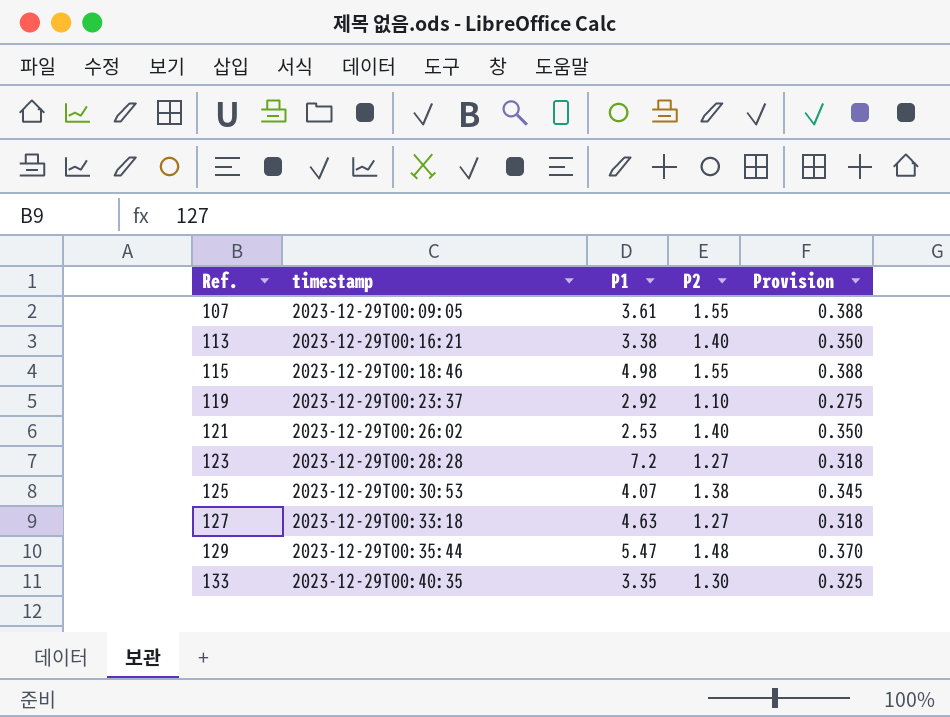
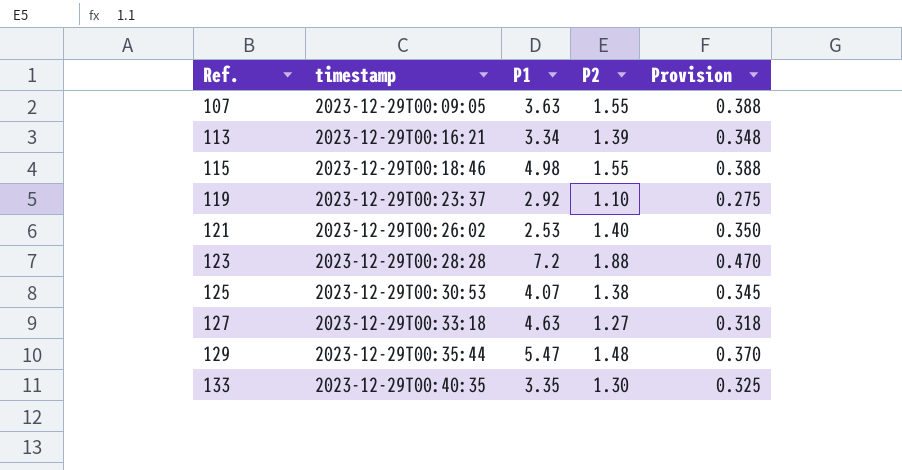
107 | P1: 3.61 -> 3.63
113 | P1: 3.38 -> 3.34
113 | P2: 1.40 -> 1.39
113 | Provision: 0.350 -> 0.348
123 | P2: 1.27 -> 1.88
123 | Provision: 0.318 -> 0.470

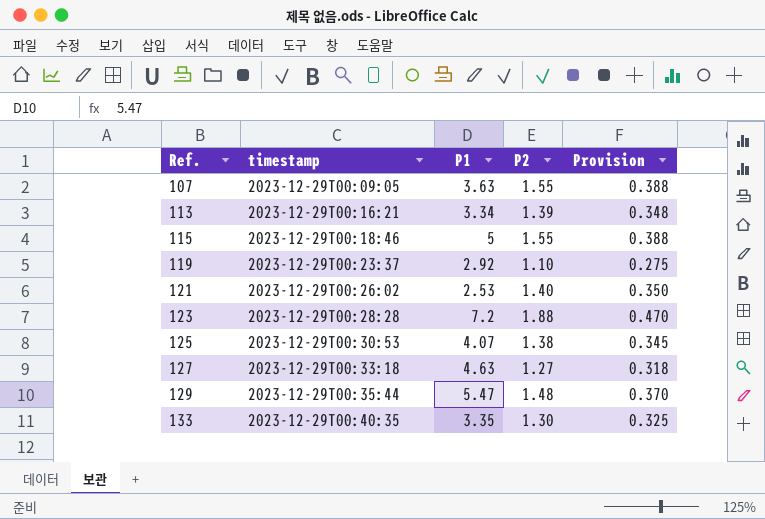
115 | P1: 4.98 -> 5

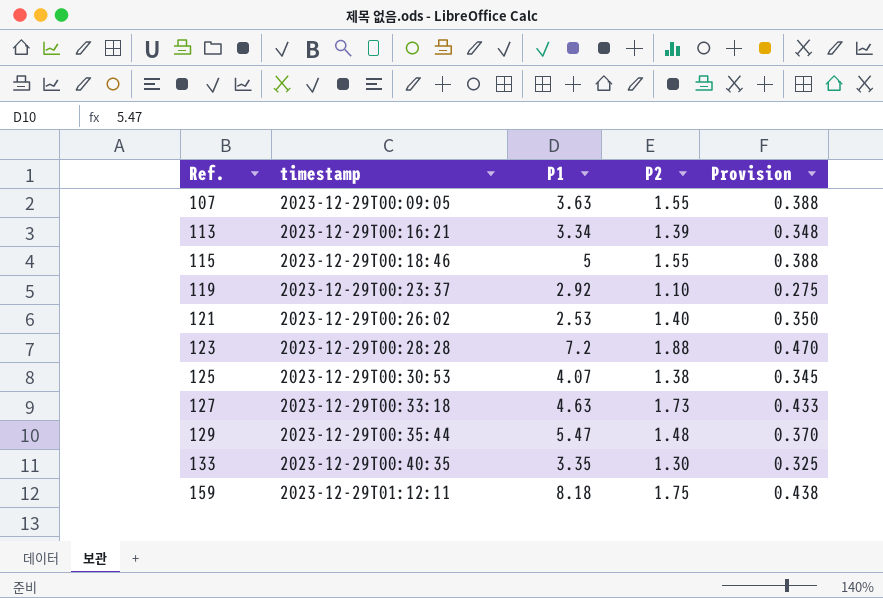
127 | P2: 1.27 -> 1.73
127 | Provision: 0.318 -> 0.433
row 159: none -> 2023-12-29T01:12:11 | 8.18 | 1.75 | 0.438

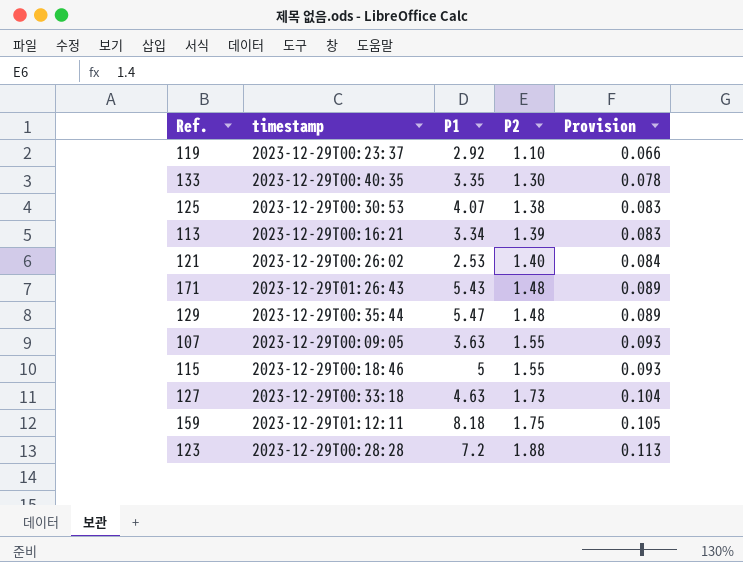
row order: Ref. ascending -> P2 ascending
column Provision | formula: [P2] * 0.25 -> [P2] * 0.06
row 171: none -> 2023-12-29T01:26:43 | 5.43 | 1.48 | 0.089

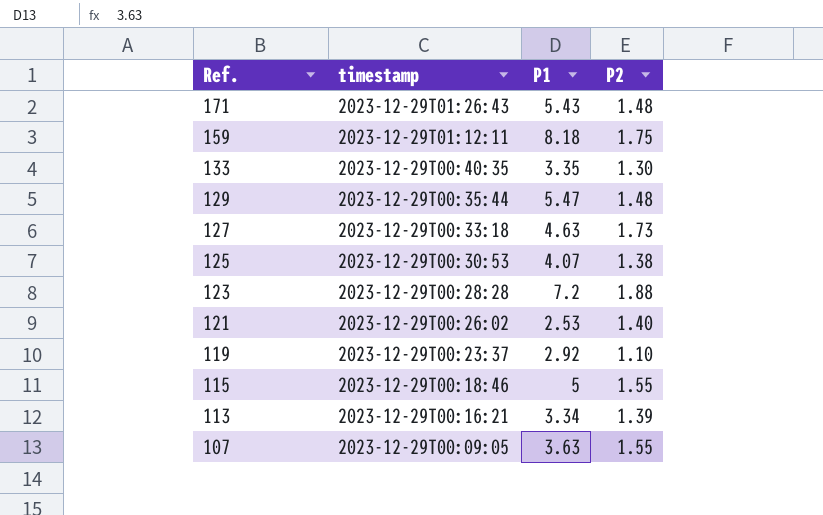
row order: P2 ascending -> Ref. descending
column Provision | formula: [P2] * 0.06 -> none

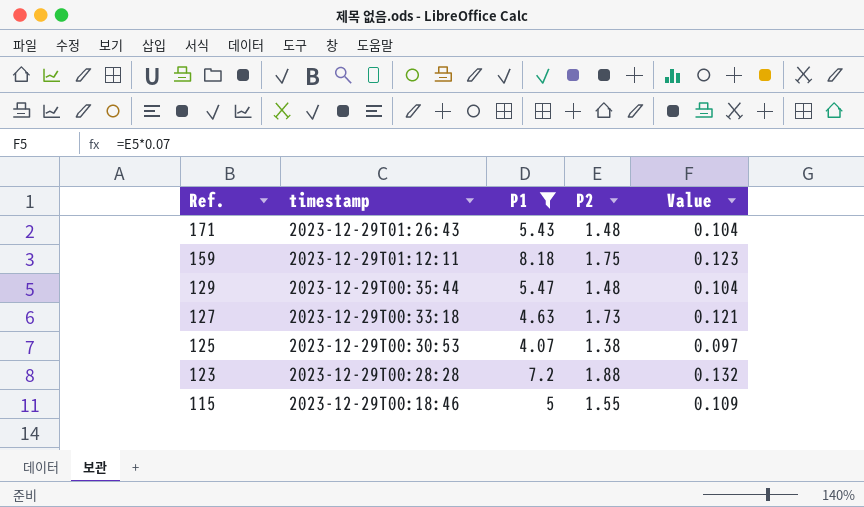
filter: none -> P1 >= 4.07
column Value | formula: none -> [P2] * 0.07

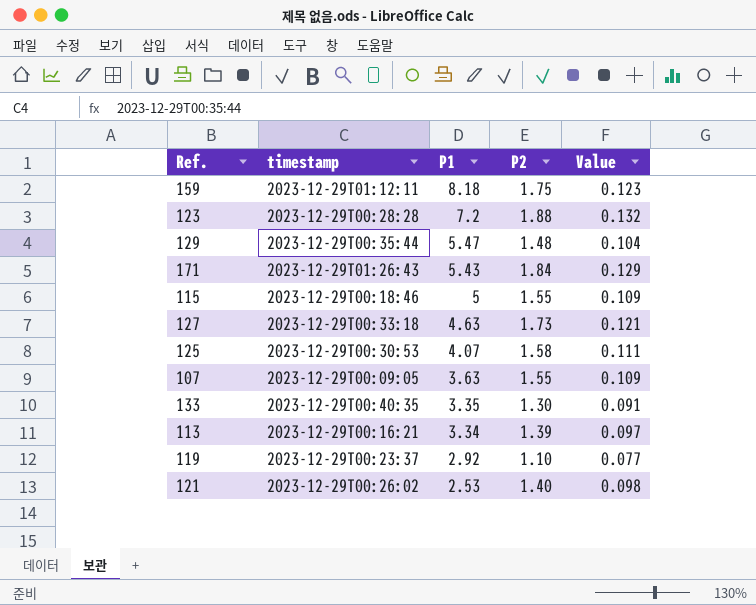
filter: P1 >= 4.07 -> none
row order: Ref. descending -> P1 descending
171 | P2: 1.48 -> 1.84
171 | Value: 0.104 -> 0.129
125 | P2: 1.38 -> 1.58
125 | Value: 0.097 -> 0.111

